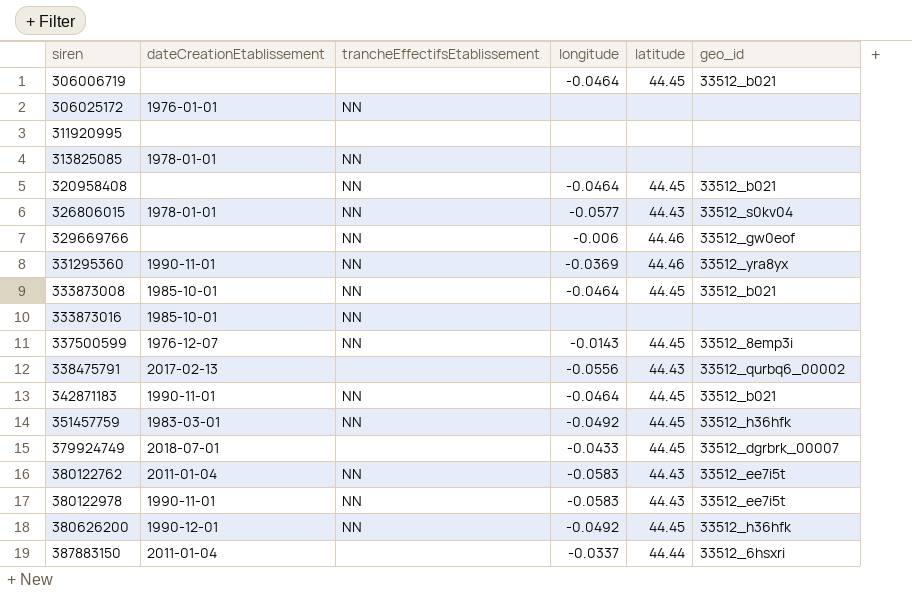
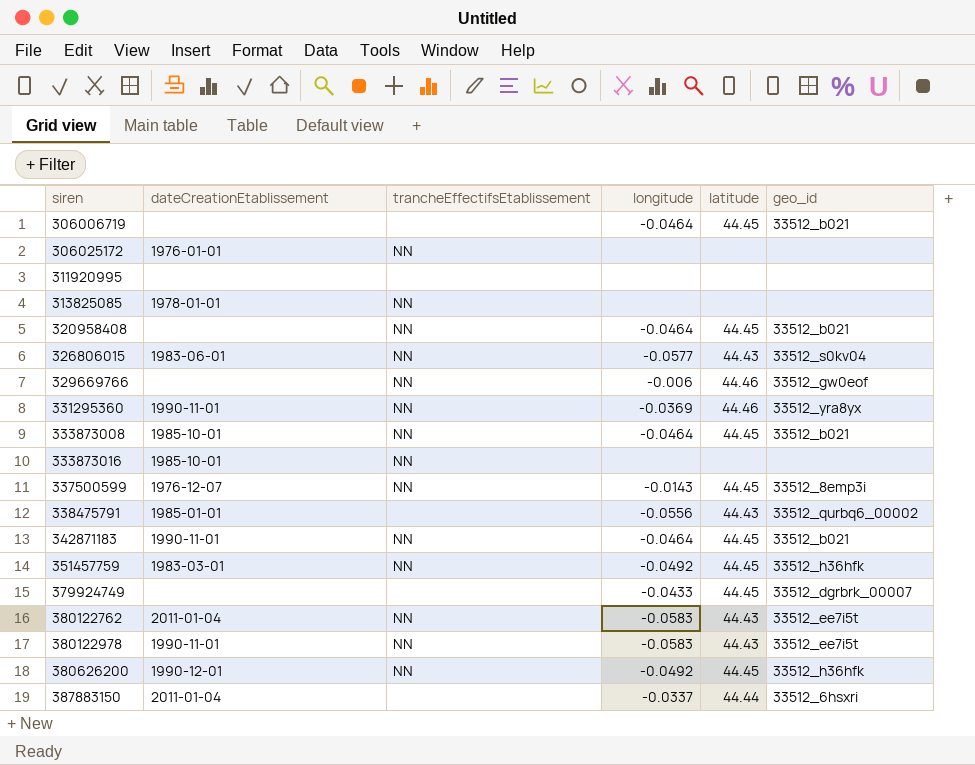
326806015 | dateCreationEtablissement: 1978-01-01 -> 1983-06-01
338475791 | dateCreationEtablissement: 2017-02-13 -> 1985-01-01
379924749 | dateCreationEtablissement: 2018-07-01 -> none

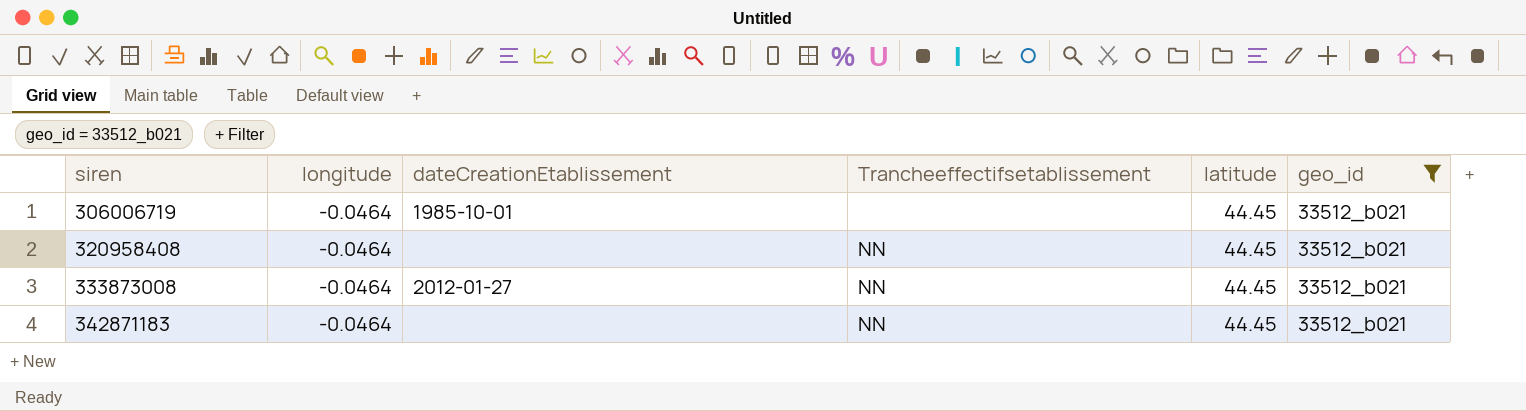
filter: none -> geo_id = 33512_b021
column longitude | position: 4 -> 2
column name: trancheEffectifsEtablissement -> Trancheeffectifsetablissement
306006719 | dateCreationEtablissement: none -> 1985-10-01
333873008 | dateCreationEtablissement: 1985-10-01 -> 2012-01-27
342871183 | dateCreationEtablissement: 1990-11-01 -> none

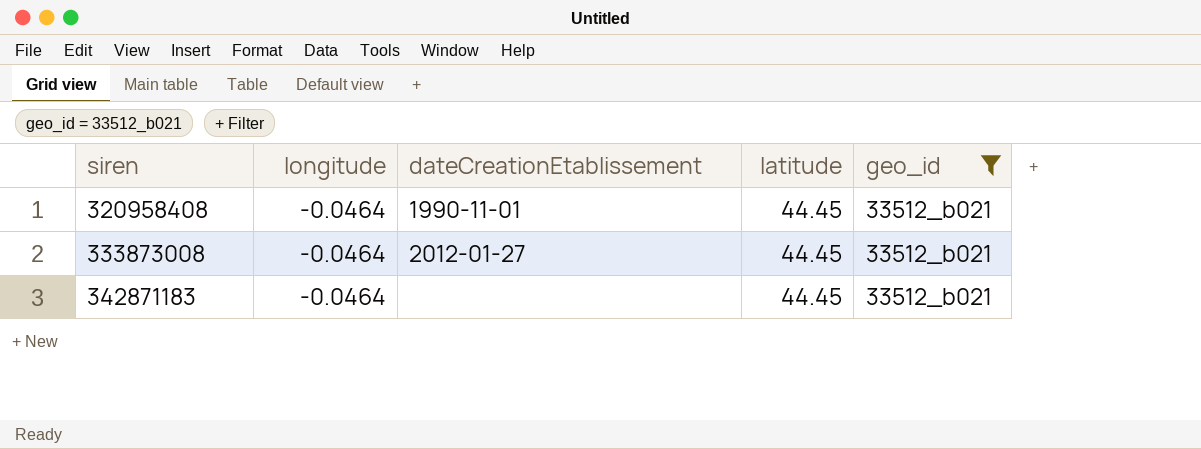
column Trancheeffectifsetablissement | position: 4 -> none
row 306006719: -0.0464 | 1985-10-01 | none | 44.45 | 33512_b021 -> none
320958408 | dateCreationEtablissement: none -> 1990-11-01

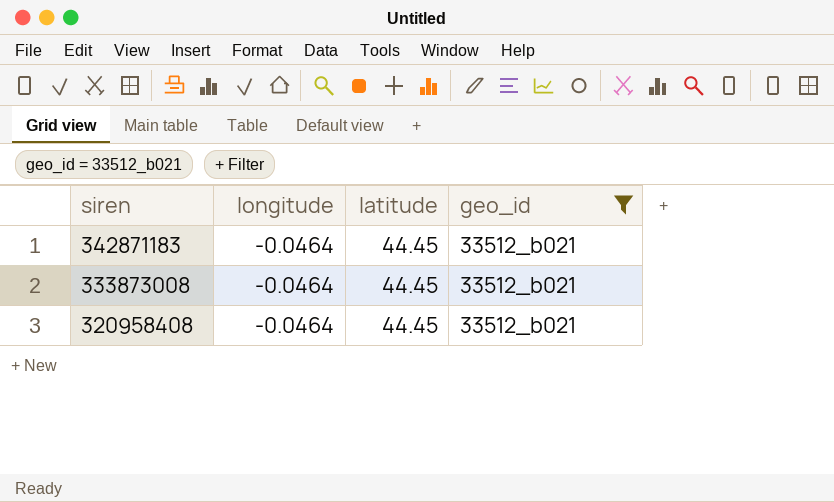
row order: siren ascending -> siren descending
column dateCreationEtablissement | position: 3 -> none

